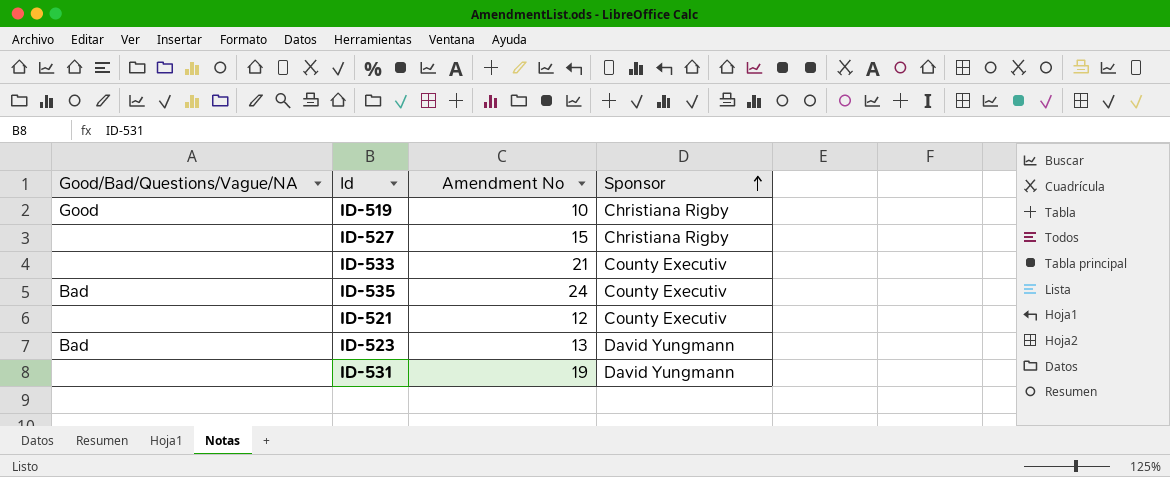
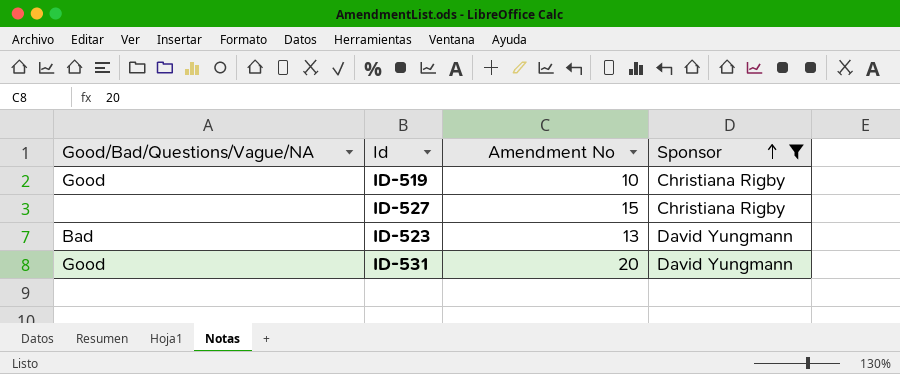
filter: none -> Sponsor != County Executiv
ID-531 | Good/Bad/Questions/Vague/NA: none -> Good
ID-531 | Amendment No: 19 -> 20

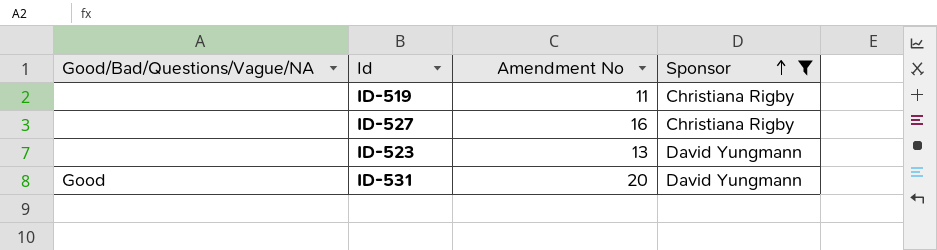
ID-519 | Good/Bad/Questions/Vague/NA: Good -> none
ID-519 | Amendment No: 10 -> 11
ID-527 | Amendment No: 15 -> 16
ID-523 | Good/Bad/Questions/Vague/NA: Bad -> none

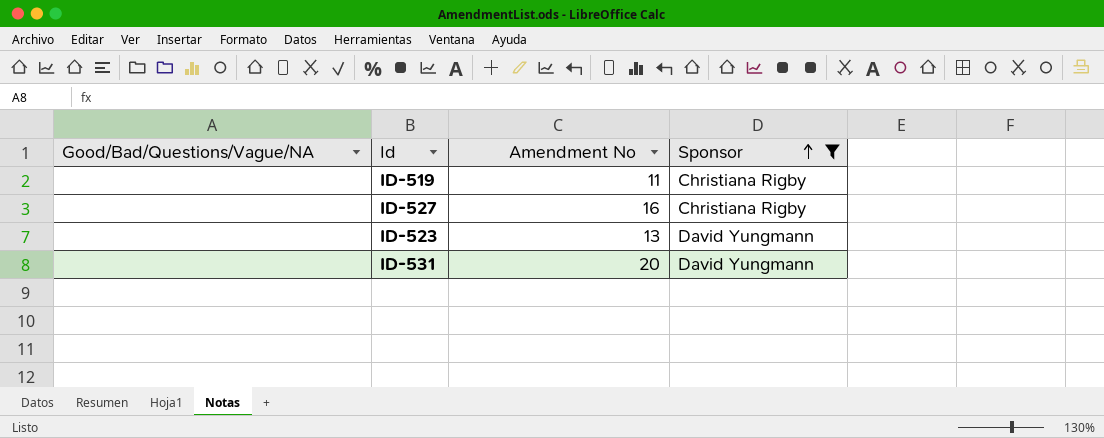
ID-531 | Good/Bad/Questions/Vague/NA: Good -> none

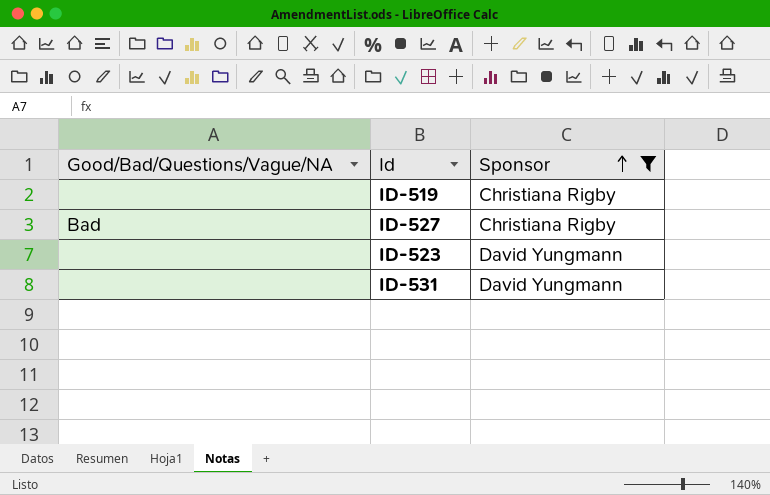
column Amendment No | position: 3 -> none
ID-527 | Good/Bad/Questions/Vague/NA: none -> Bad

